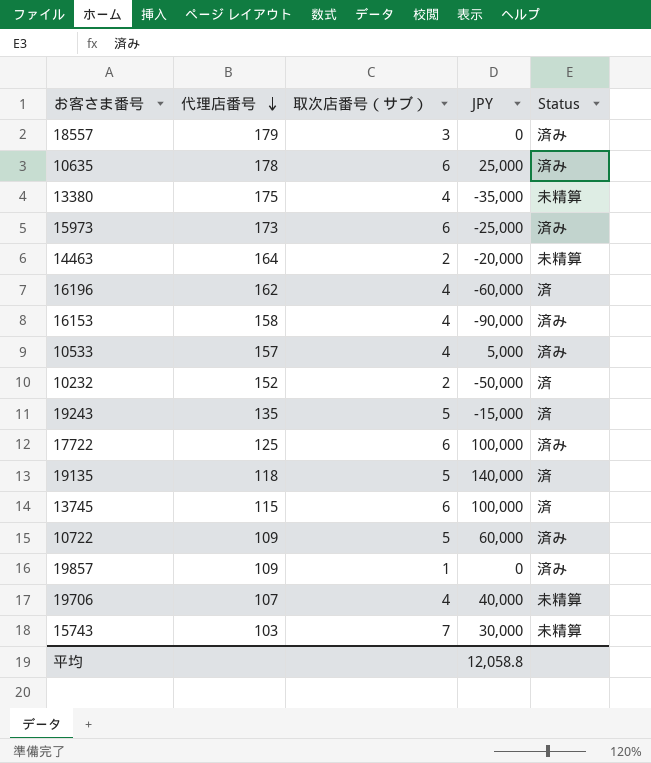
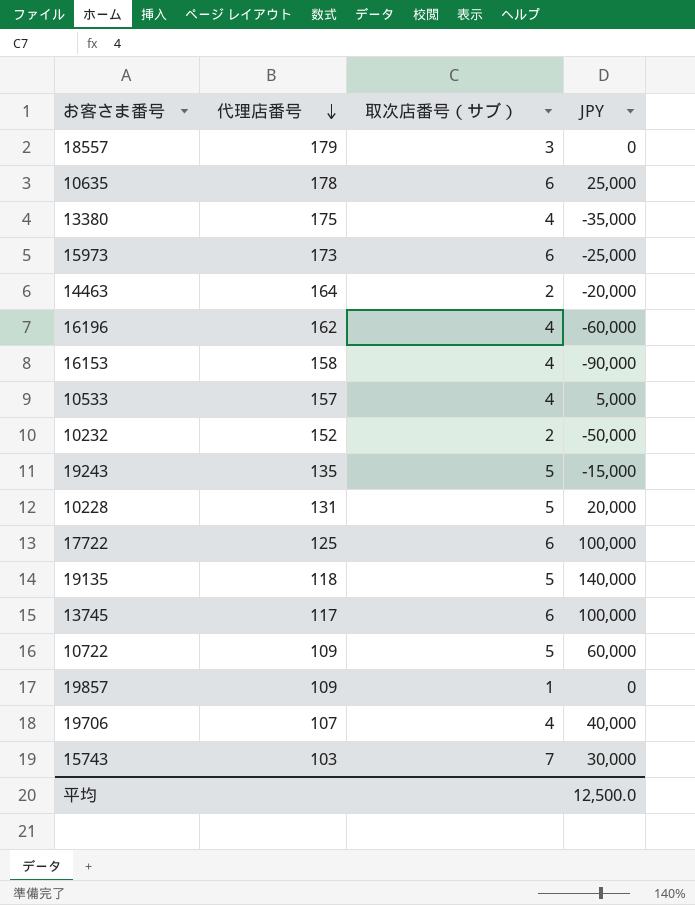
column Status | position: 5 -> none
row 10228: none -> 131 | 5 | 20,000
13745 | 代理店番号: 115 -> 117
平均 | JPY: 12,058.8 -> 12,500.0

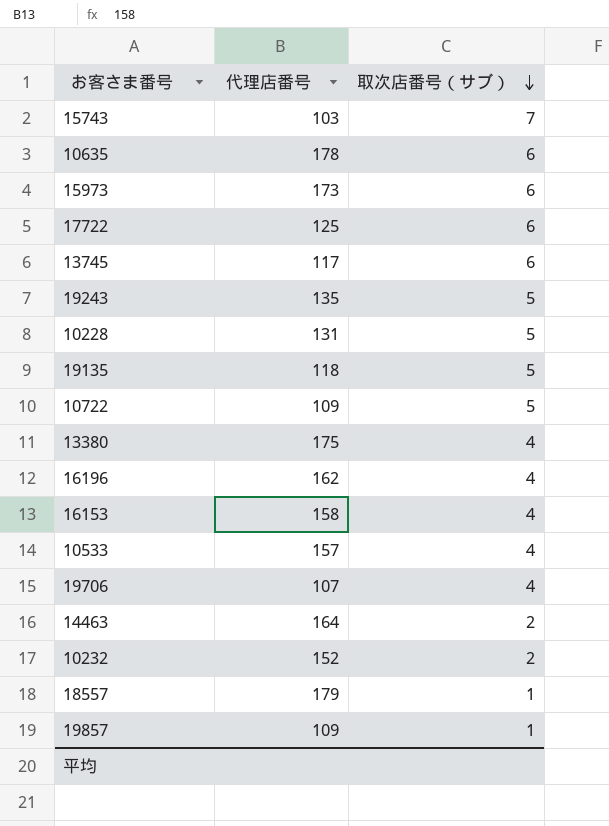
row order: 代理店番号 descending -> 取次店番号（サブ） descending
column JPY | position: 4 -> none
18557 | 取次店番号（サブ）: 3 -> 1

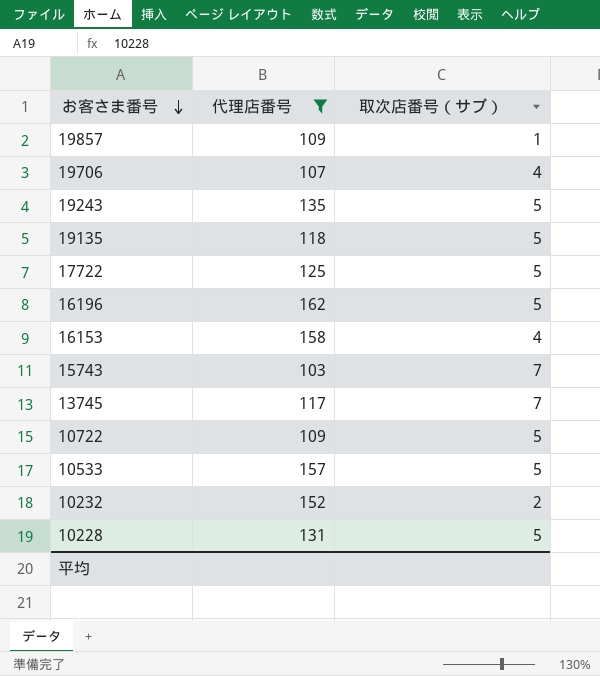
filter: none -> 代理店番号 <= 162
row order: 取次店番号（サブ） descending -> お客さま番号 descending
17722 | 取次店番号（サブ）: 6 -> 5
16196 | 取次店番号（サブ）: 4 -> 5
13745 | 取次店番号（サブ）: 6 -> 7
10533 | 取次店番号（サブ）: 4 -> 5

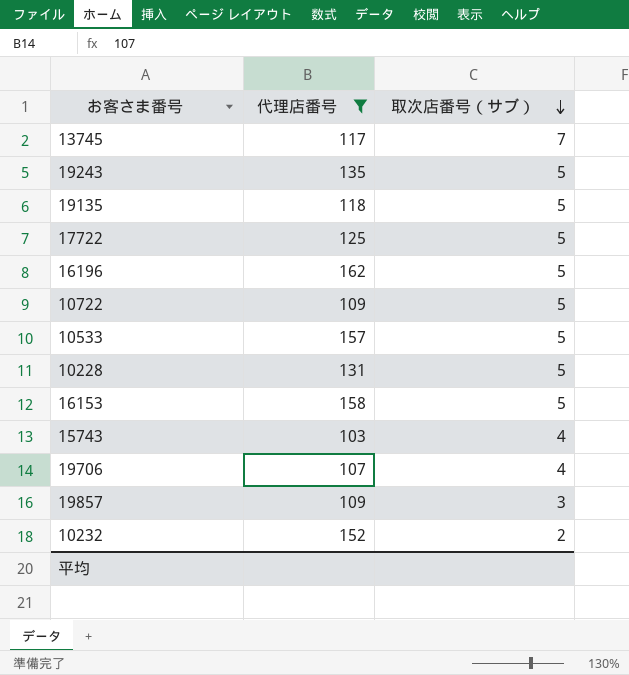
row order: お客さま番号 descending -> 取次店番号（サブ） descending
16153 | 取次店番号（サブ）: 4 -> 5
15743 | 取次店番号（サブ）: 7 -> 4
19857 | 取次店番号（サブ）: 1 -> 3

